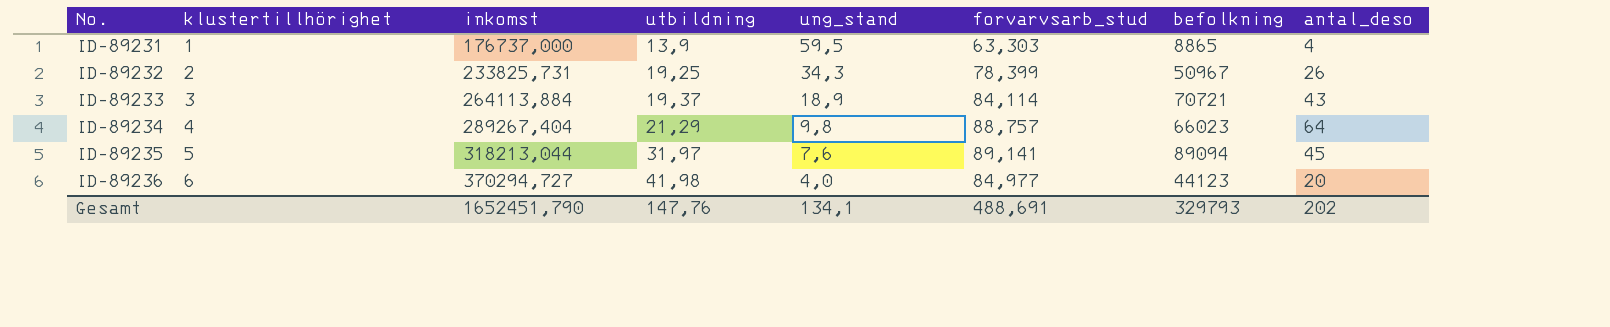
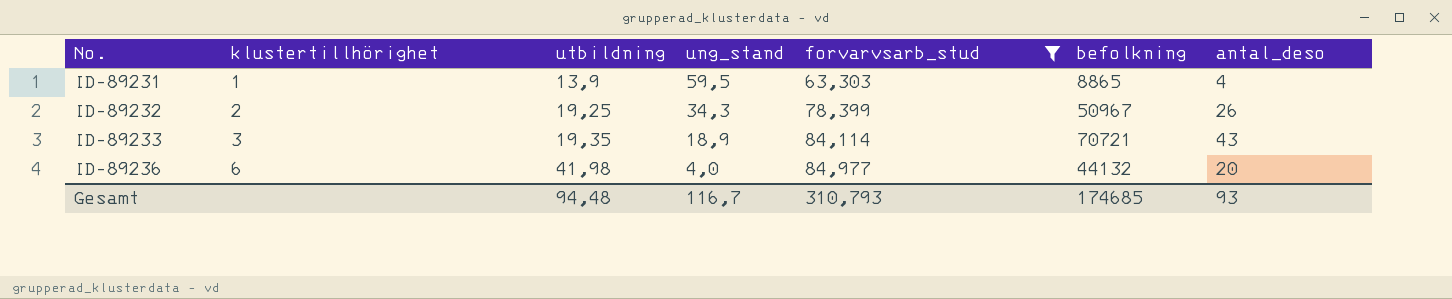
filter: none -> forvarvsarb_stud <= 84,977
column inkomst | position: 3 -> none
ID-89233 | utbildning: 19,37 -> 19,35
ID-89236 | befolkning: 44123 -> 44132
Gesamt | utbildning: 147,76 -> 94,48
Gesamt | ung_stand: 134,1 -> 116,7
Gesamt | forvarvsarb_stud: 488,691 -> 310,793
Gesamt | befolkning: 329793 -> 174685
Gesamt | antal_deso: 202 -> 93

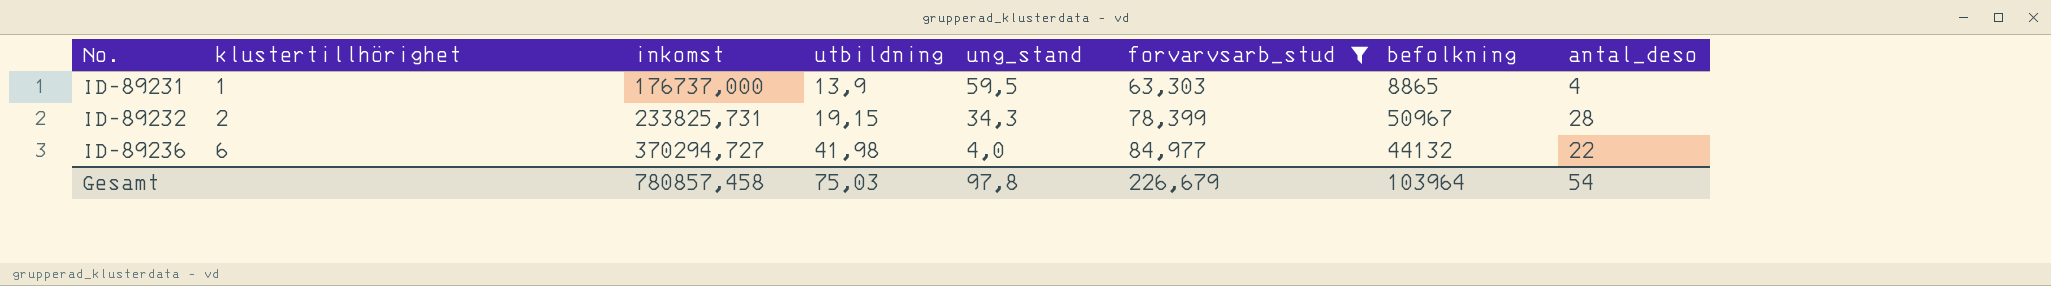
column inkomst | position: none -> 3
row ID-89233: 3 | 19,35 | 18,9 | 84,114 | 70721 | 43 -> none
ID-89232 | utbildning: 19,25 -> 19,15
ID-89232 | antal_deso: 26 -> 28
ID-89236 | antal_deso: 20 -> 22
Gesamt | utbildning: 94,48 -> 75,03
Gesamt | ung_stand: 116,7 -> 97,8
Gesamt | forvarvsarb_stud: 310,793 -> 226,679
Gesamt | befolkning: 174685 -> 103964
Gesamt | antal_deso: 93 -> 54

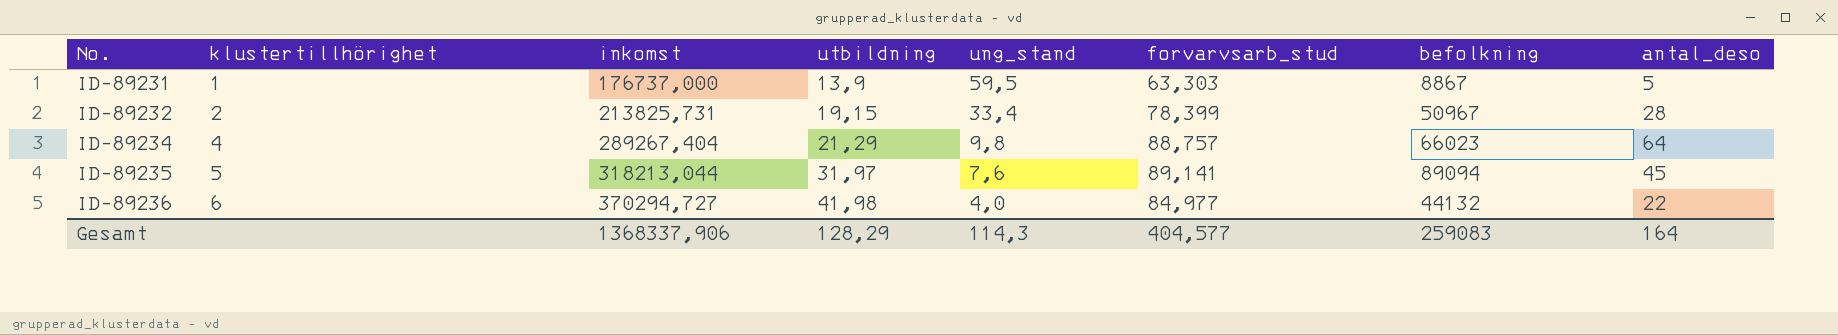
filter: forvarvsarb_stud <= 84,977 -> none
ID-89231 | befolkning: 8865 -> 8867
ID-89231 | antal_deso: 4 -> 5
ID-89232 | inkomst: 233825,731 -> 213825,731
ID-89232 | ung_stand: 34,3 -> 33,4
Gesamt | inkomst: 780857,458 -> 1368337,906
Gesamt | utbildning: 75,03 -> 128,29
Gesamt | ung_stand: 97,8 -> 114,3
Gesamt | forvarvsarb_stud: 226,679 -> 404,577
Gesamt | befolkning: 103964 -> 259083
Gesamt | antal_deso: 54 -> 164

